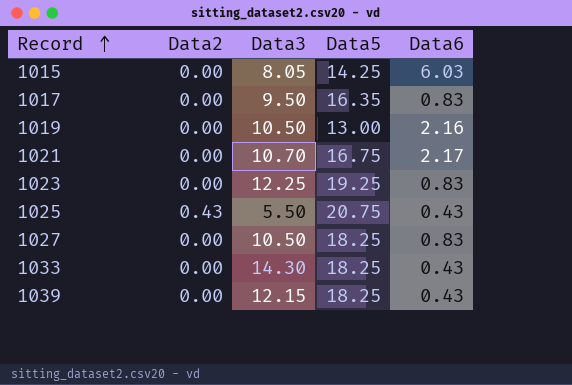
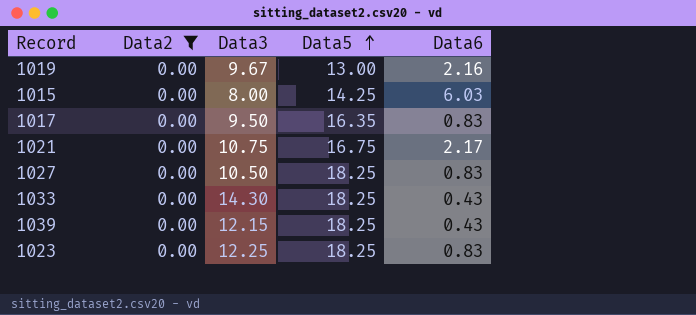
filter: none -> Data2 = 0.00
row order: Record ascending -> Data5 ascending
1019 | Data3: 10.50 -> 9.67
1015 | Data3: 8.05 -> 8.00
1021 | Data3: 10.70 -> 10.75
1023 | Data5: 19.25 -> 18.25

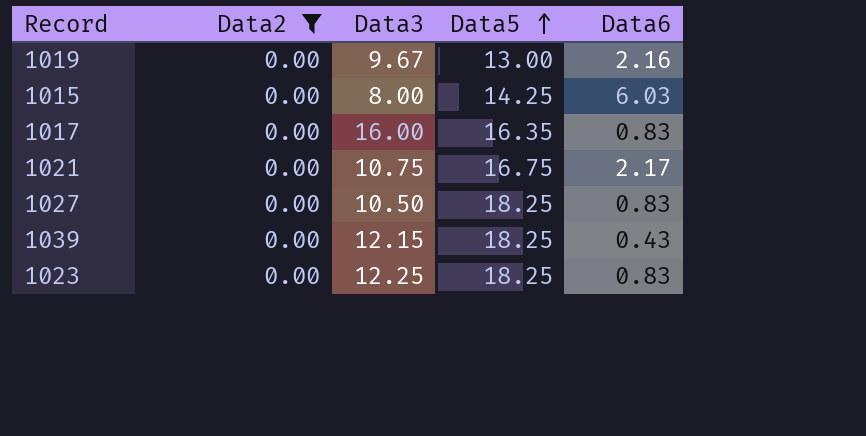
row 1033: 0.00 | 14.30 | 18.25 | 0.43 -> none
1017 | Data3: 9.50 -> 16.00

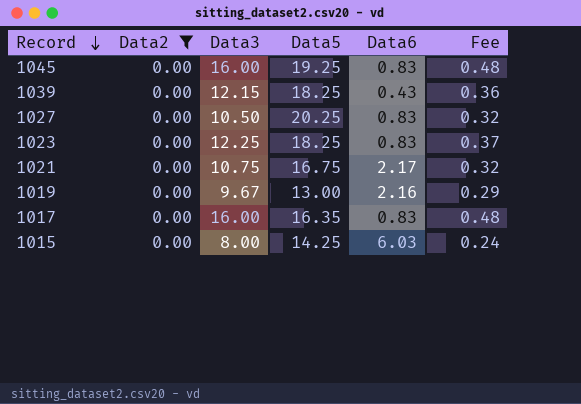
row order: Data5 ascending -> Record descending
column Fee | formula: none -> [Data3] * 0.03
row 1045: none -> 0.00 | 16.00 | 19.25 | 0.83 | 0.48
1027 | Data5: 18.25 -> 20.25

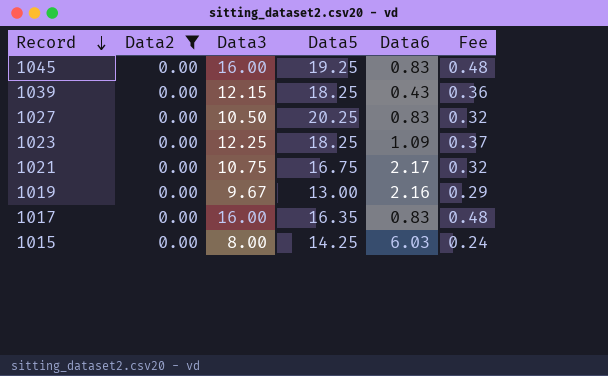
1023 | Data6: 0.83 -> 1.09

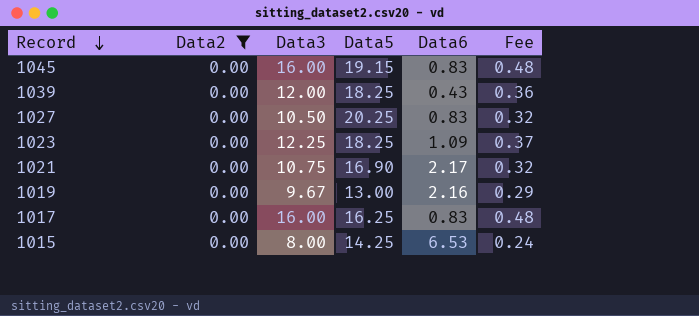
1045 | Data5: 19.25 -> 19.15
1039 | Data3: 12.15 -> 12.00
1021 | Data5: 16.75 -> 16.90
1017 | Data5: 16.35 -> 16.25
1015 | Data6: 6.03 -> 6.53

